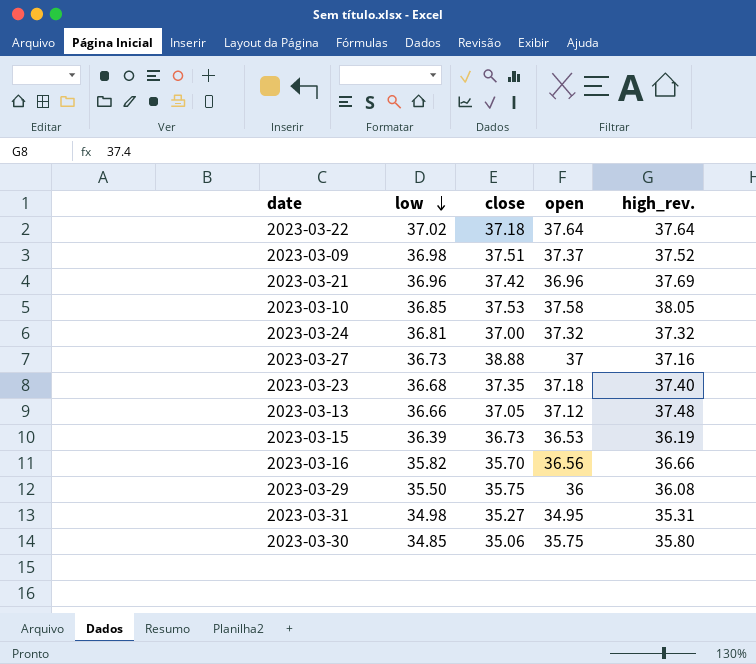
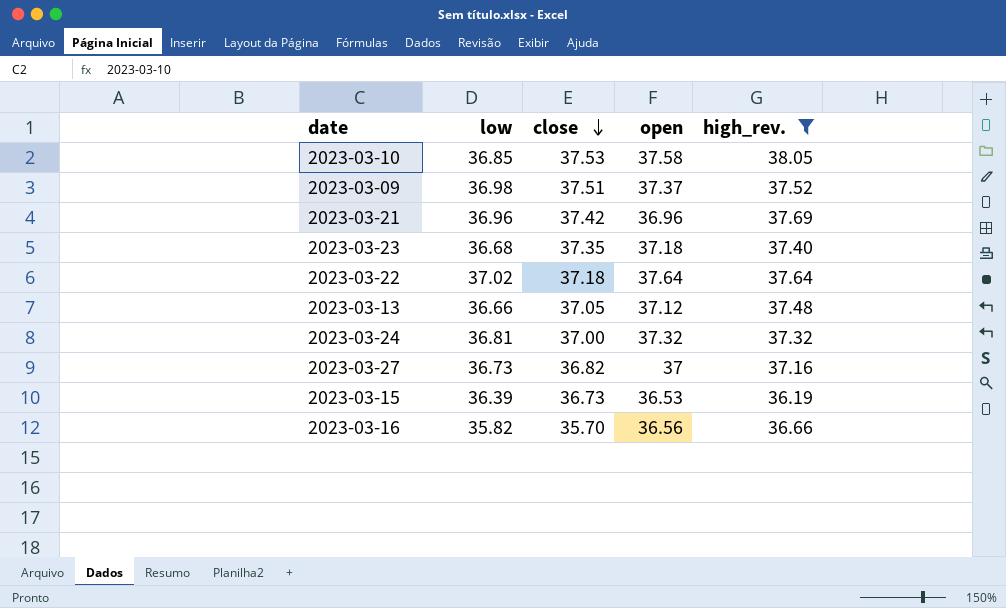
filter: none -> high_rev. >= 36.19
row order: low descending -> close descending
2023-03-27 | close: 38.88 -> 36.82

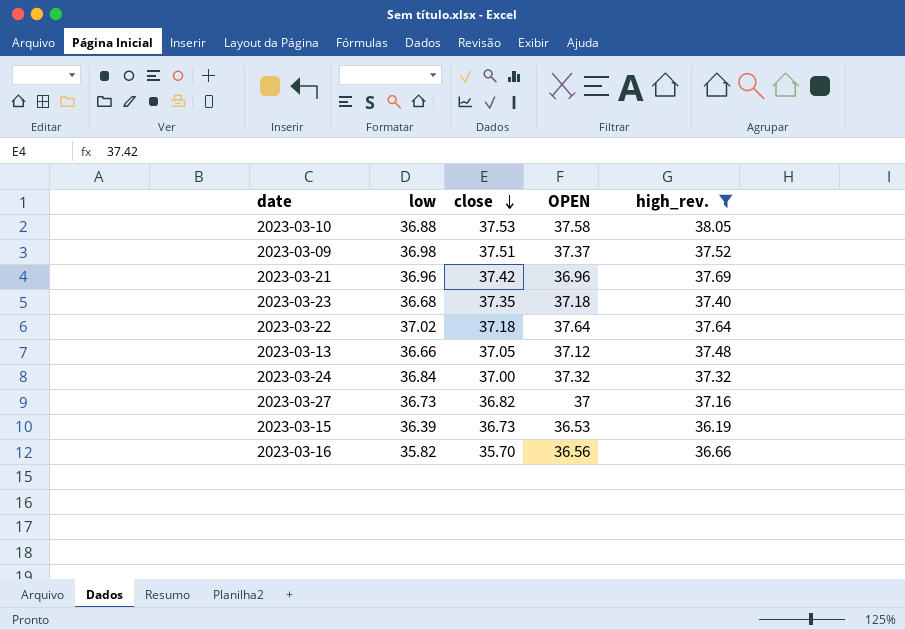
column name: open -> OPEN
2023-03-10 | low: 36.85 -> 36.88
2023-03-24 | low: 36.81 -> 36.84

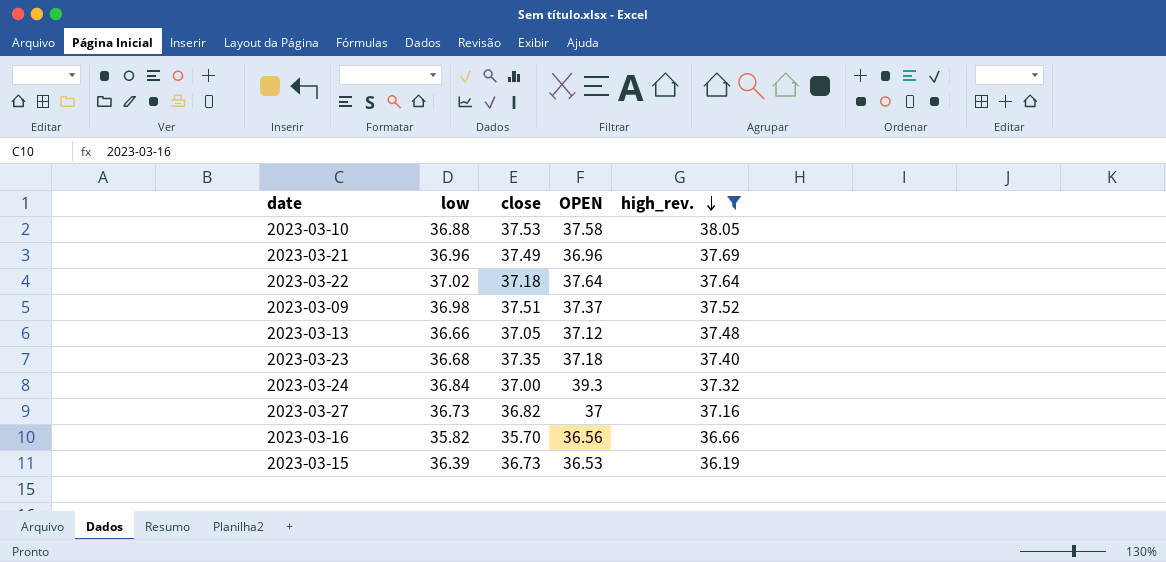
row order: close descending -> high_rev. descending
2023-03-21 | close: 37.42 -> 37.49
2023-03-24 | OPEN: 37.32 -> 39.3

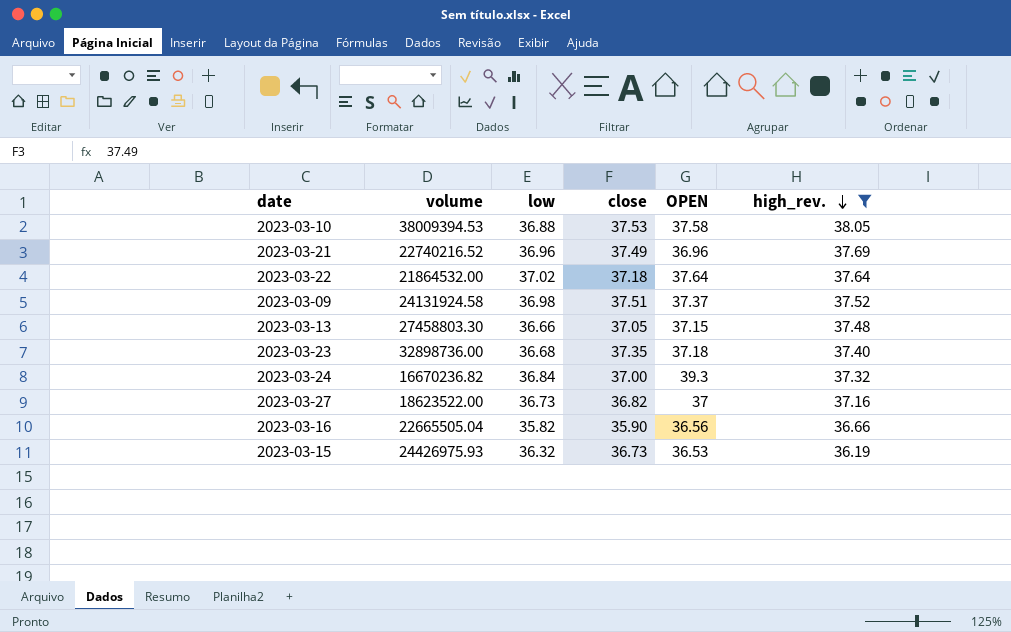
column volume | position: none -> 2
2023-03-13 | OPEN: 37.12 -> 37.15
2023-03-16 | close: 35.70 -> 35.90
2023-03-15 | low: 36.39 -> 36.32

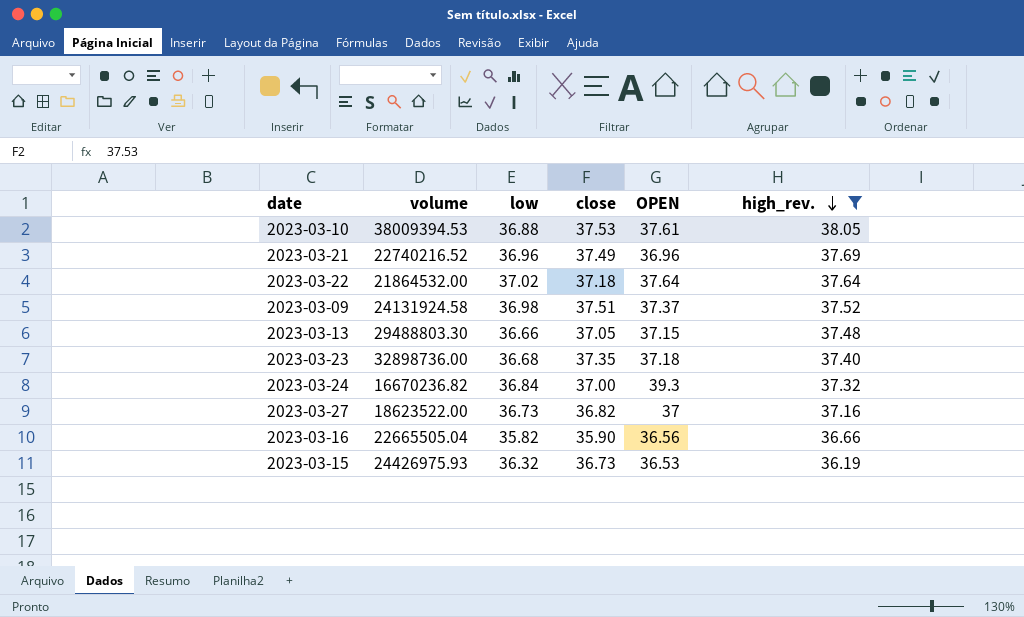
2023-03-10 | OPEN: 37.58 -> 37.61
2023-03-13 | volume: 27458803.30 -> 29488803.30

